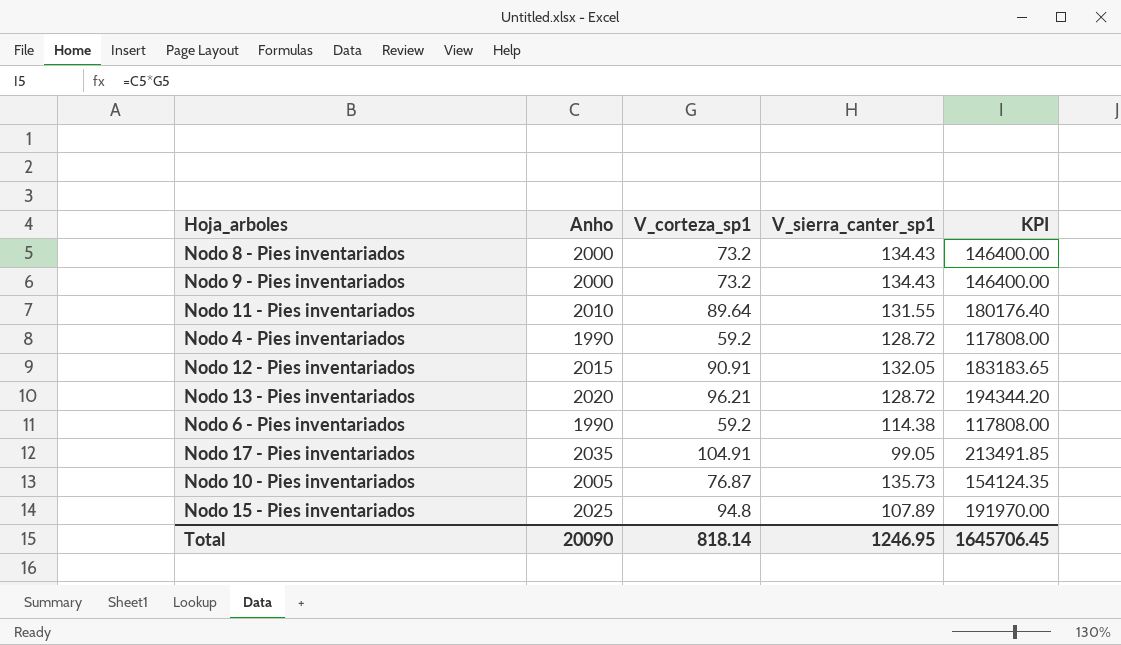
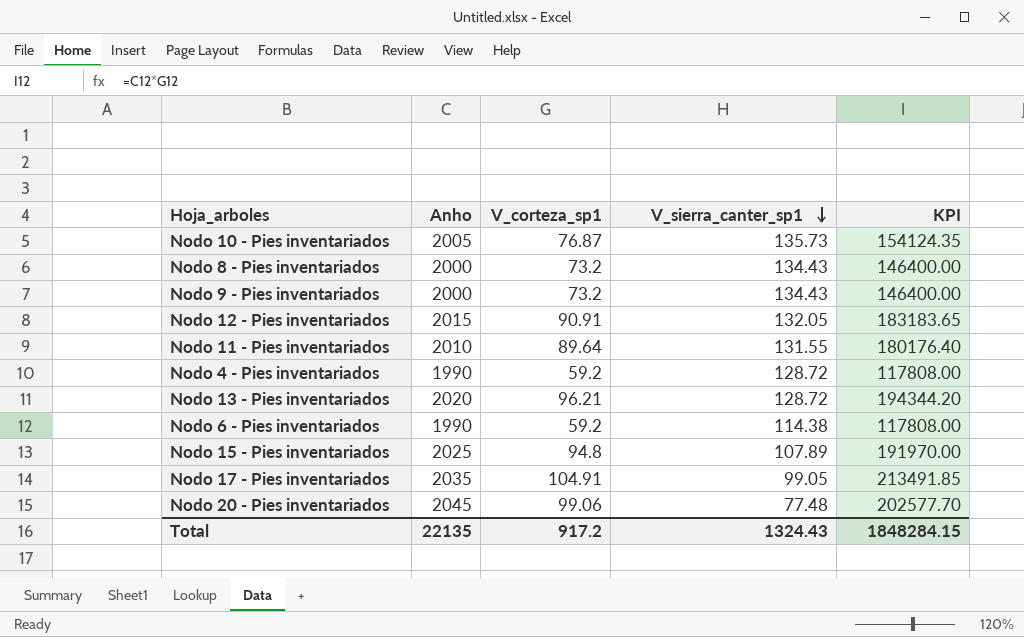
row order: none -> V_sierra_canter_sp1 descending
row Nodo 20 - Pies inventariados: none -> 2045 | 99.06 | 77.48 | 202577.70
Total | Anho: 20090 -> 22135
Total | V_corteza_sp1: 818.14 -> 917.2
Total | V_sierra_canter_sp1: 1246.95 -> 1324.43
Total | KPI: 1645706.45 -> 1848284.15

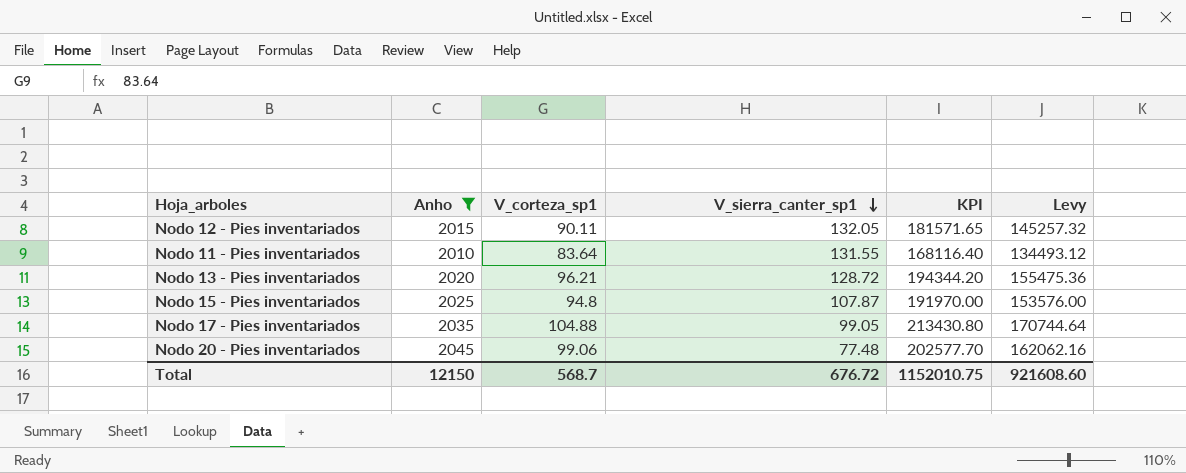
filter: none -> Anho >= 2010
column Levy | formula: none -> [KPI] * 0.8
Nodo 12 - Pies inventariados | V_corteza_sp1: 90.91 -> 90.11
Nodo 12 - Pies inventariados | KPI: 183183.65 -> 181571.65
Nodo 11 - Pies inventariados | V_corteza_sp1: 89.64 -> 83.64
Nodo 11 - Pies inventariados | KPI: 180176.40 -> 168116.40
Nodo 15 - Pies inventariados | V_sierra_canter_sp1: 107.89 -> 107.87
Nodo 17 - Pies inventariados | V_corteza_sp1: 104.91 -> 104.88
Nodo 17 - Pies inventariados | KPI: 213491.85 -> 213430.80
Total | Anho: 22135 -> 12150
Total | V_corteza_sp1: 917.2 -> 568.7
Total | V_sierra_canter_sp1: 1324.43 -> 676.72
Total | KPI: 1848284.15 -> 1152010.75

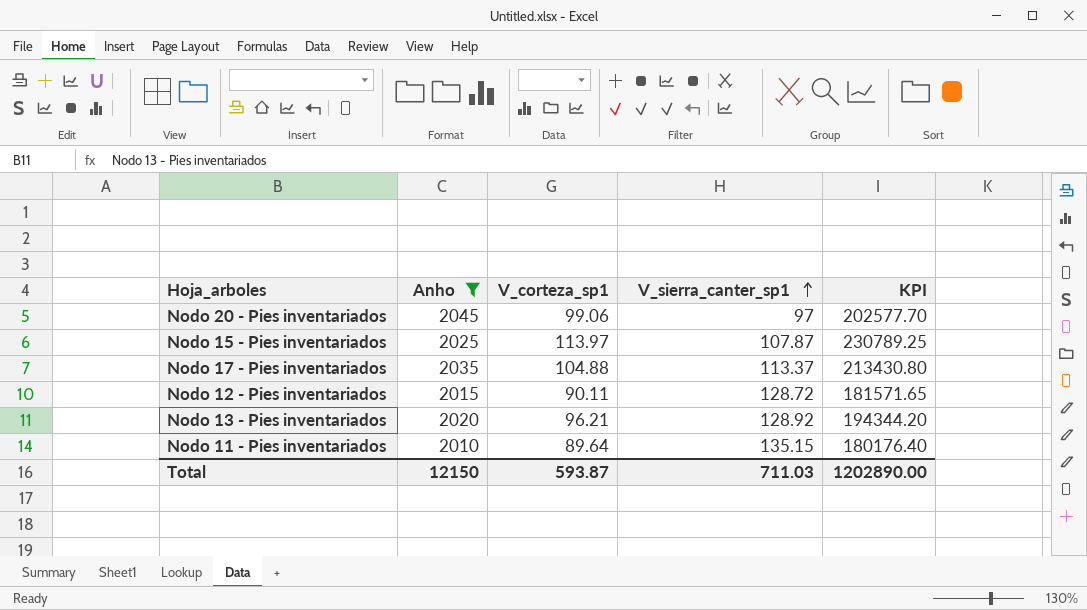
row order: V_sierra_canter_sp1 descending -> V_sierra_canter_sp1 ascending
column Levy | formula: [KPI] * 0.8 -> none
Nodo 20 - Pies inventariados | V_sierra_canter_sp1: 77.48 -> 97
Nodo 15 - Pies inventariados | V_corteza_sp1: 94.8 -> 113.97
Nodo 15 - Pies inventariados | KPI: 191970.00 -> 230789.25
Nodo 17 - Pies inventariados | V_sierra_canter_sp1: 99.05 -> 113.37
Nodo 12 - Pies inventariados | V_sierra_canter_sp1: 132.05 -> 128.72
Nodo 13 - Pies inventariados | V_sierra_canter_sp1: 128.72 -> 128.92
Nodo 11 - Pies inventariados | V_corteza_sp1: 83.64 -> 89.64
Nodo 11 - Pies inventariados | V_sierra_canter_sp1: 131.55 -> 135.15
Nodo 11 - Pies inventariados | KPI: 168116.40 -> 180176.40
Total | V_corteza_sp1: 568.7 -> 593.87
Total | V_sierra_canter_sp1: 676.72 -> 711.03
Total | KPI: 1152010.75 -> 1202890.00

